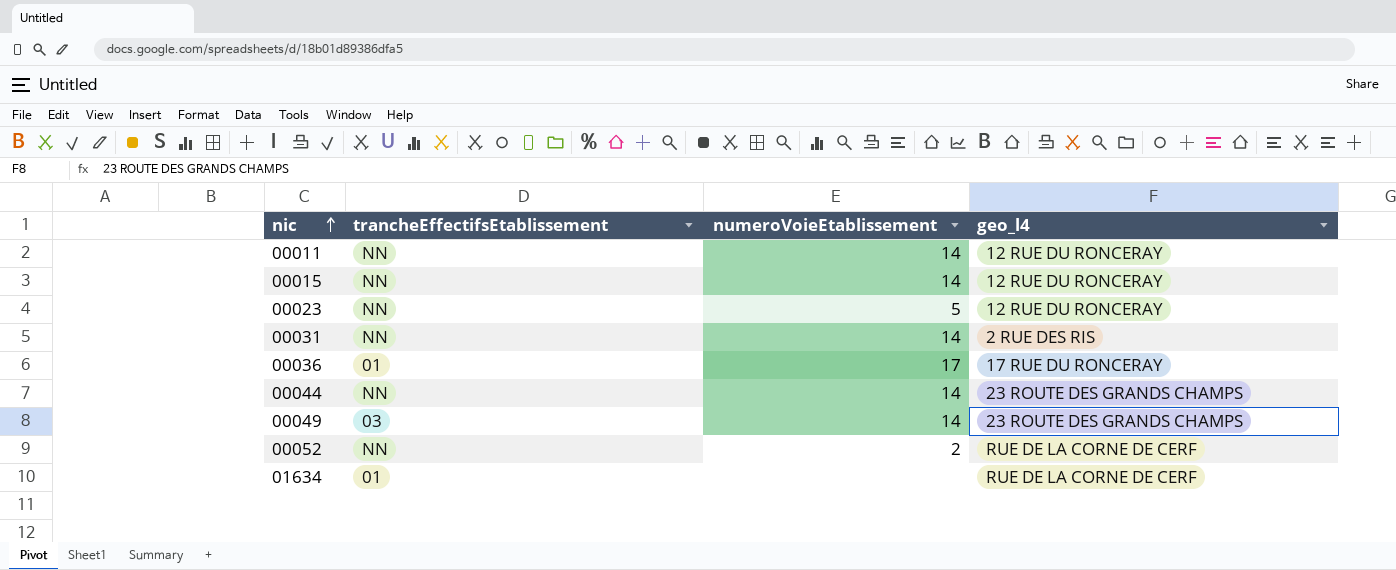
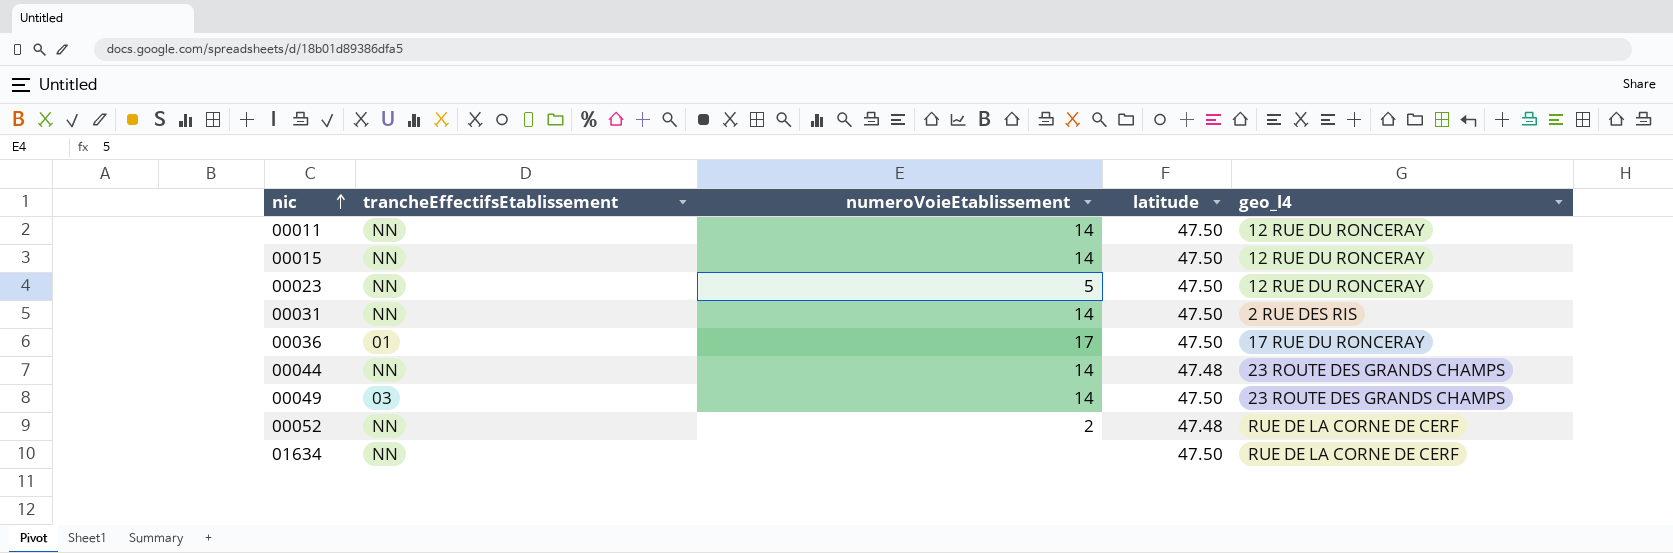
column latitude | position: none -> 4
01634 | trancheEffectifsEtablissement: 01 -> NN

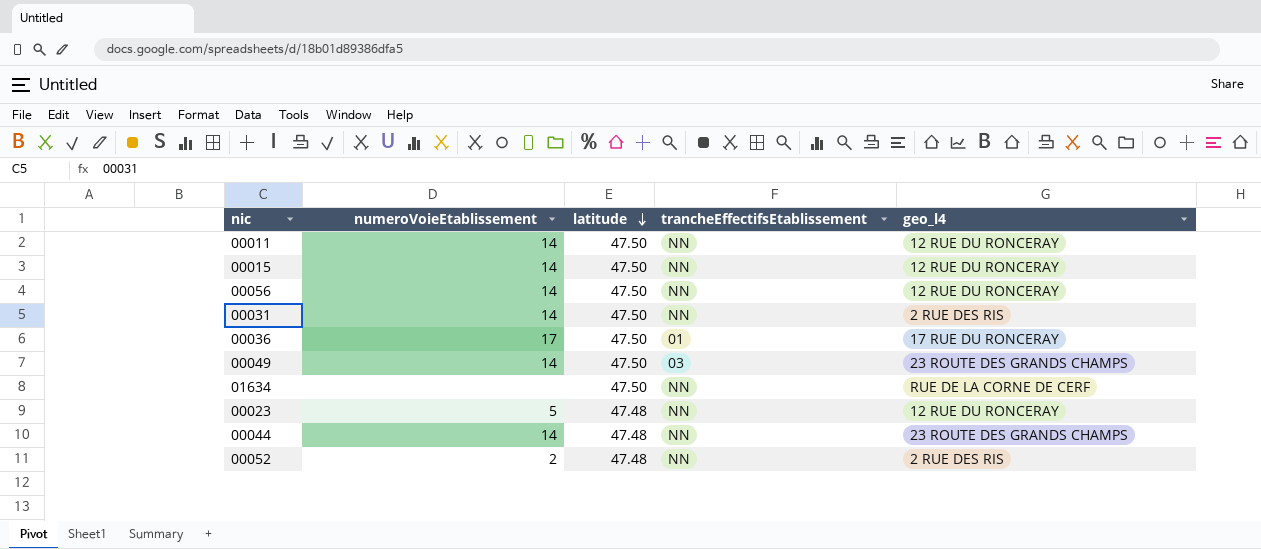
row order: nic ascending -> latitude descending
column trancheEffectifsEtablissement | position: 2 -> 4
row 00056: none -> 14 | 47.50 | NN | 12 RUE DU RONCERAY
00023 | latitude: 47.50 -> 47.48
00052 | geo_l4: RUE DE LA CORNE DE CERF -> 2 RUE DES RIS

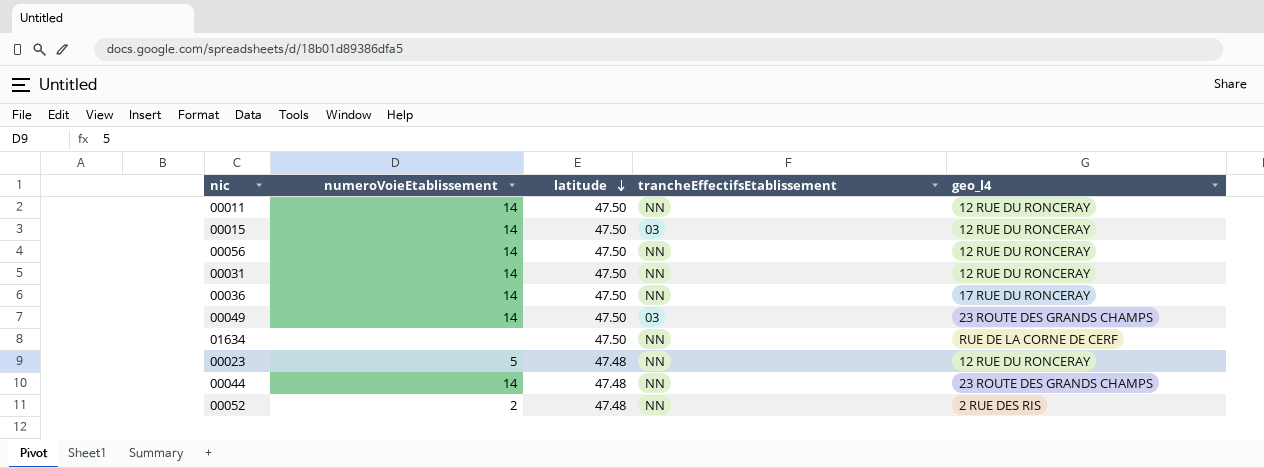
00015 | trancheEffectifsEtablissement: NN -> 03
00031 | geo_l4: 2 RUE DES RIS -> 12 RUE DU RONCERAY
00036 | numeroVoieEtablissement: 17 -> 14
00036 | trancheEffectifsEtablissement: 01 -> NN

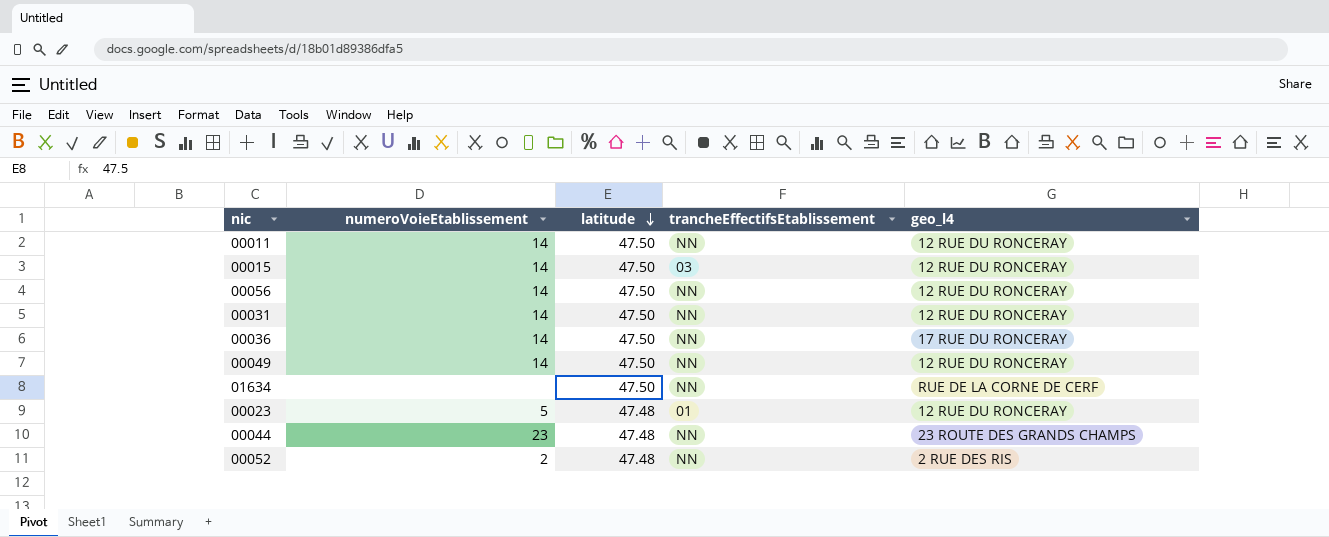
00049 | trancheEffectifsEtablissement: 03 -> NN
00049 | geo_l4: 23 ROUTE DES GRANDS CHAMPS -> 12 RUE DU RONCERAY
00023 | trancheEffectifsEtablissement: NN -> 01
00044 | numeroVoieEtablissement: 14 -> 23

